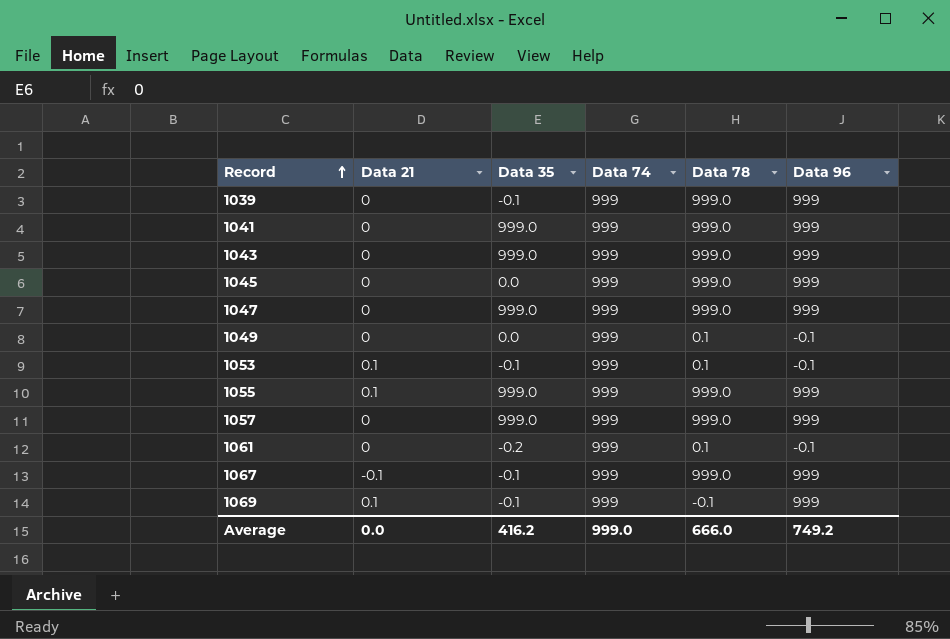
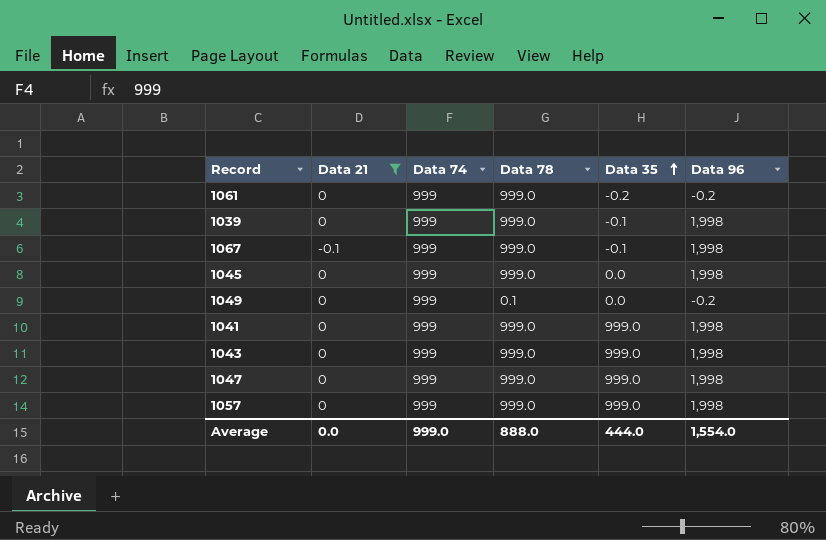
filter: none -> Data 21 != 0.1
row order: Record ascending -> Data 35 ascending
column Data 35 | position: 3 -> 5
1061 | Data 78: 0.1 -> 999.0
1061 | Data 96: -0.1 -> -0.2
1039 | Data 96: 999 -> 1,998
1067 | Data 96: 999 -> 1,998
1045 | Data 96: 999 -> 1,998
1049 | Data 96: -0.1 -> -0.2
1041 | Data 96: 999 -> 1,998
1043 | Data 96: 999 -> 1,998
1047 | Data 96: 999 -> 1,998
1057 | Data 96: 999 -> 1,998
Average | Data 78: 666.0 -> 888.0
Average | Data 35: 416.2 -> 444.0
Average | Data 96: 749.2 -> 1,554.0

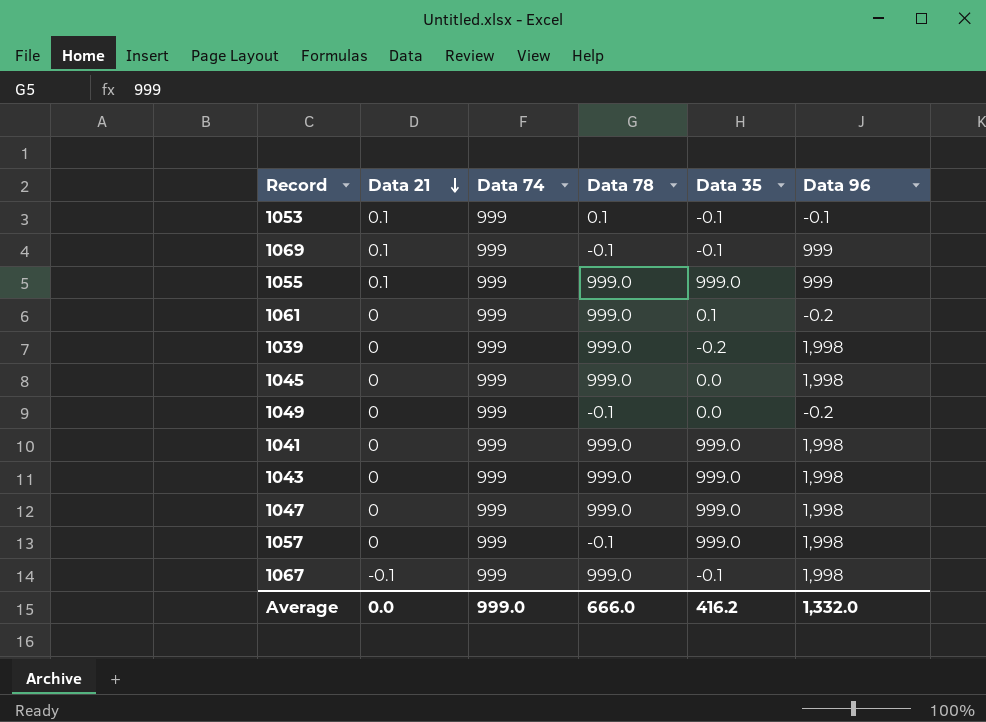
filter: Data 21 != 0.1 -> none
row order: Data 35 ascending -> Data 21 descending
1061 | Data 35: -0.2 -> 0.1
1039 | Data 35: -0.1 -> -0.2
1049 | Data 78: 0.1 -> -0.1
1057 | Data 78: 999.0 -> -0.1
Average | Data 78: 888.0 -> 666.0
Average | Data 35: 444.0 -> 416.2
Average | Data 96: 1,554.0 -> 1,332.0

